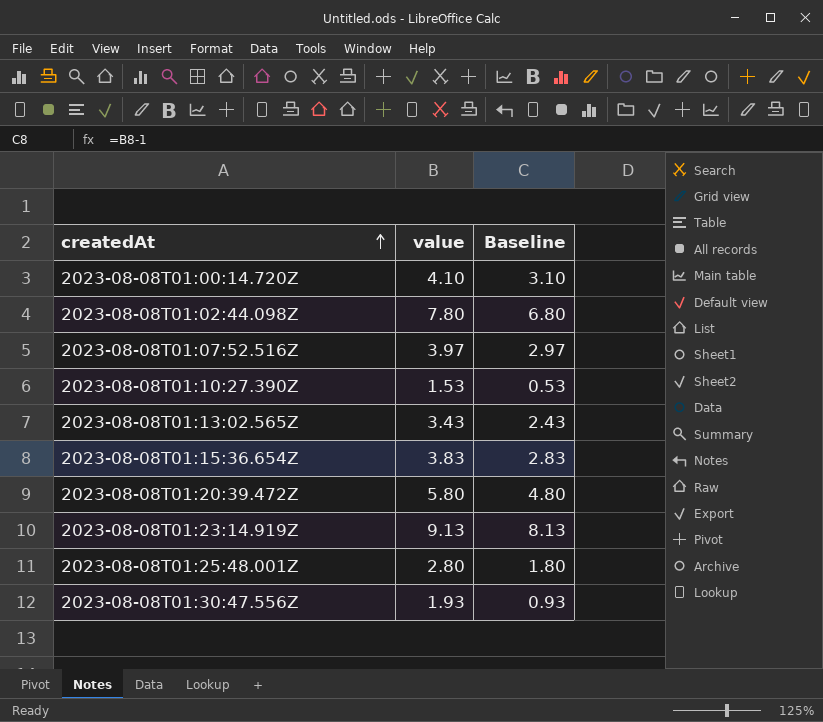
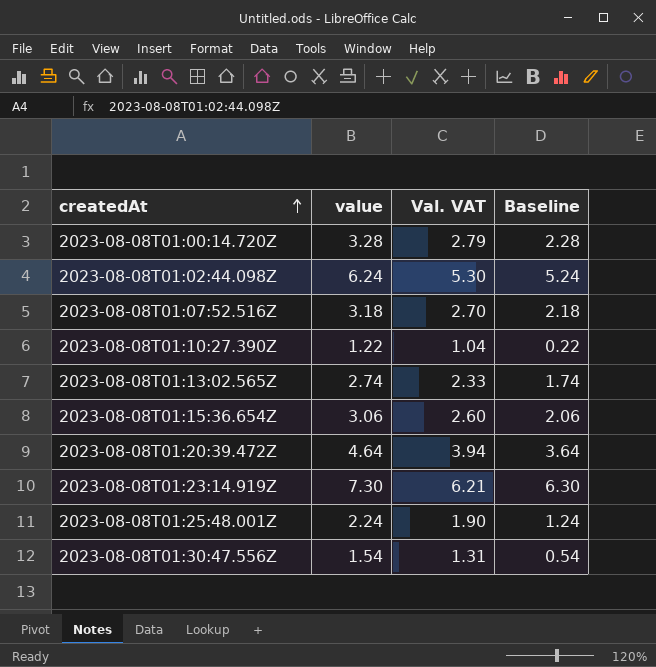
column Val. VAT | formula: none -> [value] * 0.85
2023-08-08T01:00:14.720Z | value: 4.10 -> 3.28
2023-08-08T01:00:14.720Z | Baseline: 3.10 -> 2.28
2023-08-08T01:02:44.098Z | value: 7.80 -> 6.24
2023-08-08T01:02:44.098Z | Baseline: 6.80 -> 5.24
2023-08-08T01:07:52.516Z | value: 3.97 -> 3.18
2023-08-08T01:07:52.516Z | Baseline: 2.97 -> 2.18
2023-08-08T01:10:27.390Z | value: 1.53 -> 1.22
2023-08-08T01:10:27.390Z | Baseline: 0.53 -> 0.22
2023-08-08T01:13:02.565Z | value: 3.43 -> 2.74
2023-08-08T01:13:02.565Z | Baseline: 2.43 -> 1.74
2023-08-08T01:15:36.654Z | value: 3.83 -> 3.06
2023-08-08T01:15:36.654Z | Baseline: 2.83 -> 2.06
2023-08-08T01:20:39.472Z | value: 5.80 -> 4.64
2023-08-08T01:20:39.472Z | Baseline: 4.80 -> 3.64
2023-08-08T01:23:14.919Z | value: 9.13 -> 7.30
2023-08-08T01:23:14.919Z | Baseline: 8.13 -> 6.30
2023-08-08T01:25:48.001Z | value: 2.80 -> 2.24
2023-08-08T01:25:48.001Z | Baseline: 1.80 -> 1.24
2023-08-08T01:30:47.556Z | value: 1.93 -> 1.54
2023-08-08T01:30:47.556Z | Baseline: 0.93 -> 0.54

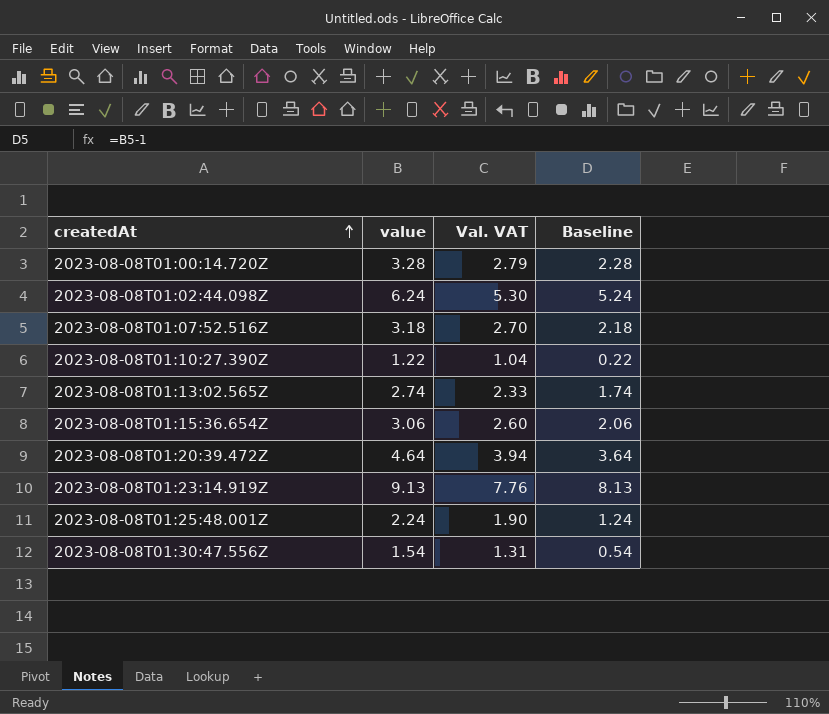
2023-08-08T01:23:14.919Z | value: 7.30 -> 9.13
2023-08-08T01:23:14.919Z | Val. VAT: 6.21 -> 7.76
2023-08-08T01:23:14.919Z | Baseline: 6.30 -> 8.13

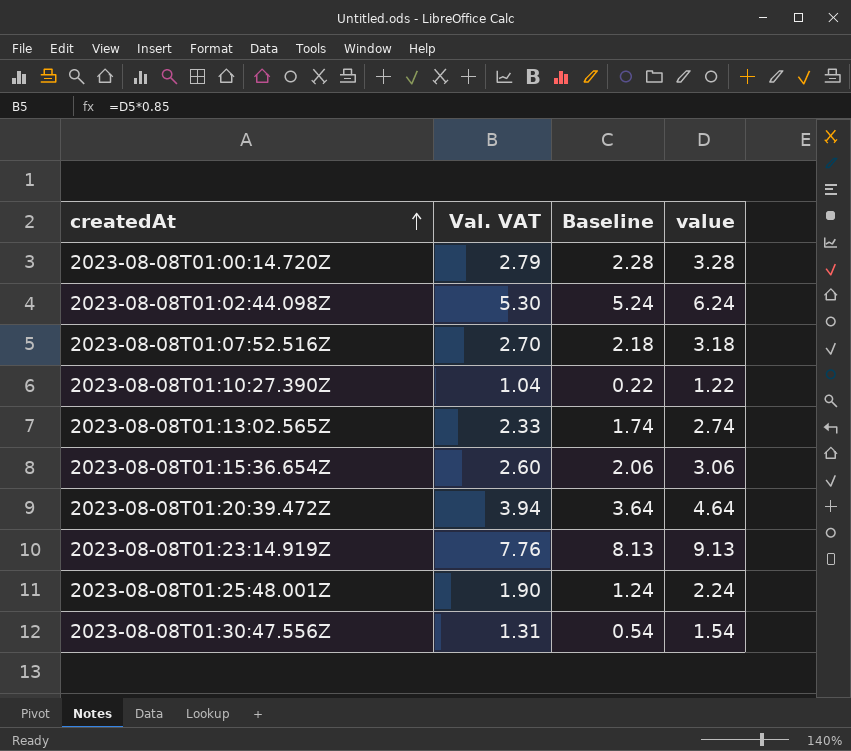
column value | position: 2 -> 4

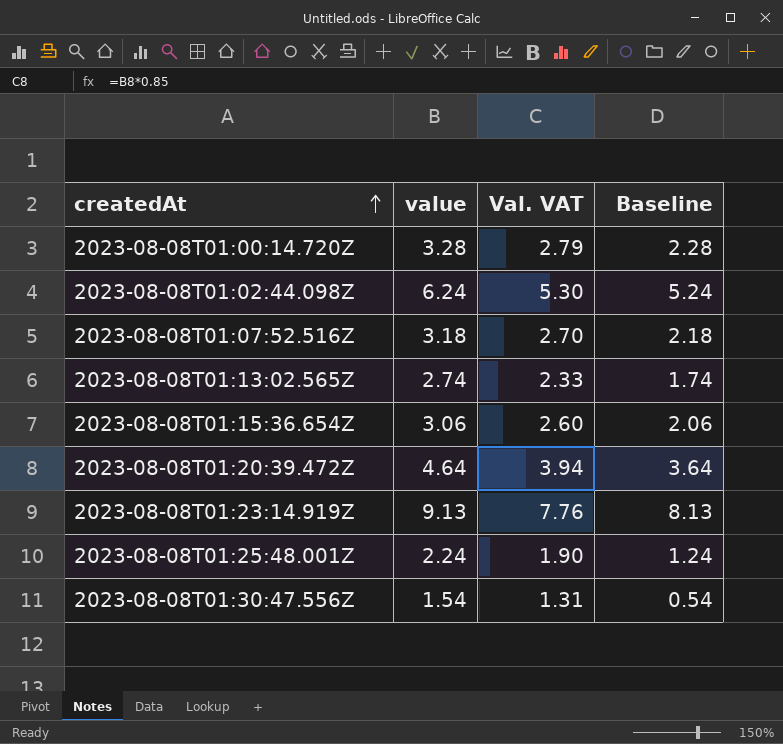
column value | position: 4 -> 2
row 2023-08-08T01:10:27.390Z: 1.04 | 0.22 | 1.22 -> none

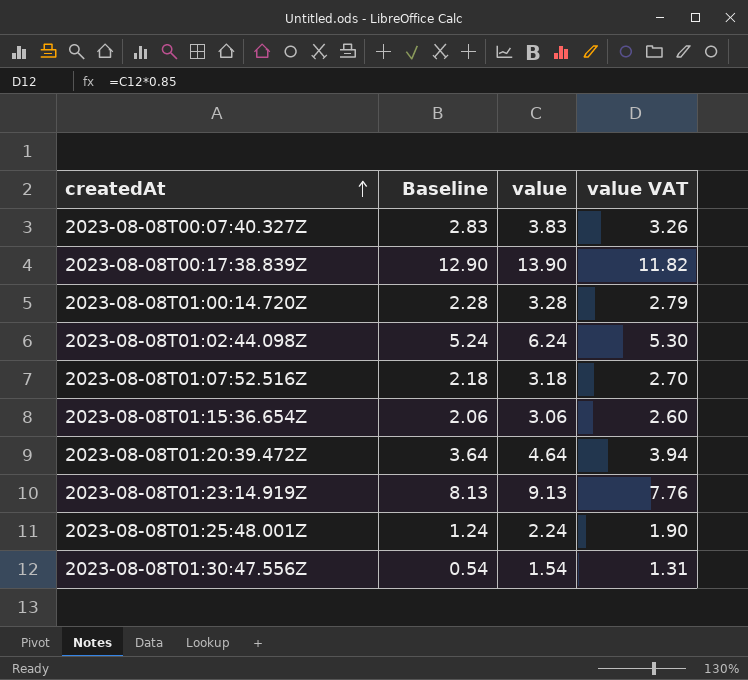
column Baseline | position: 4 -> 2
column name: Val. VAT -> value VAT
row 2023-08-08T01:13:02.565Z: 2.74 | 2.33 | 1.74 -> none
row 2023-08-08T00:07:40.327Z: none -> 2.83 | 3.83 | 3.26
row 2023-08-08T00:17:38.839Z: none -> 12.90 | 13.90 | 11.82

